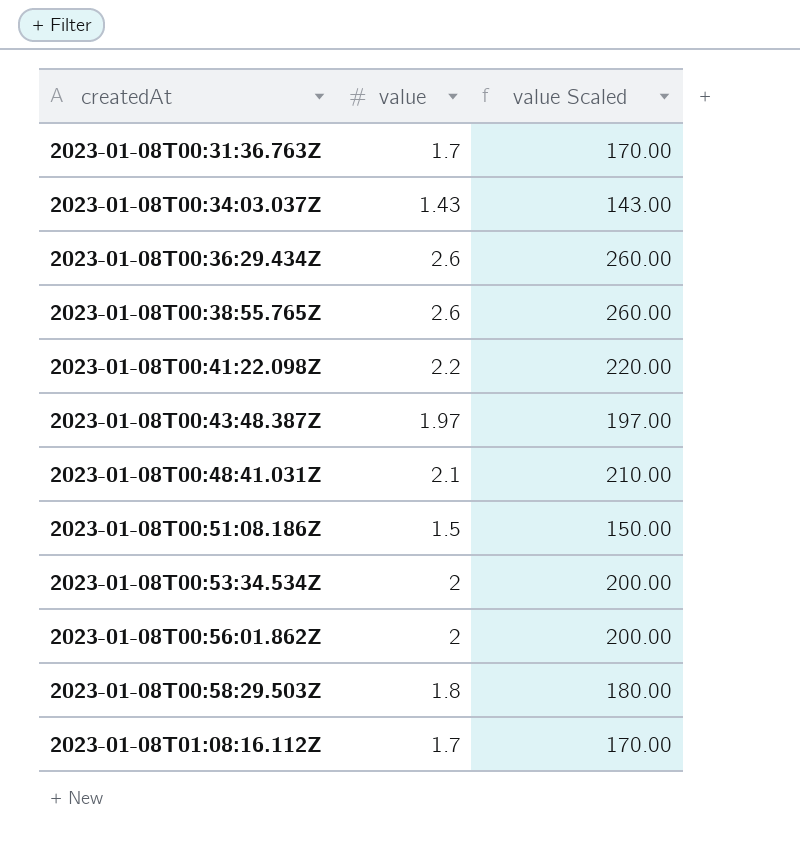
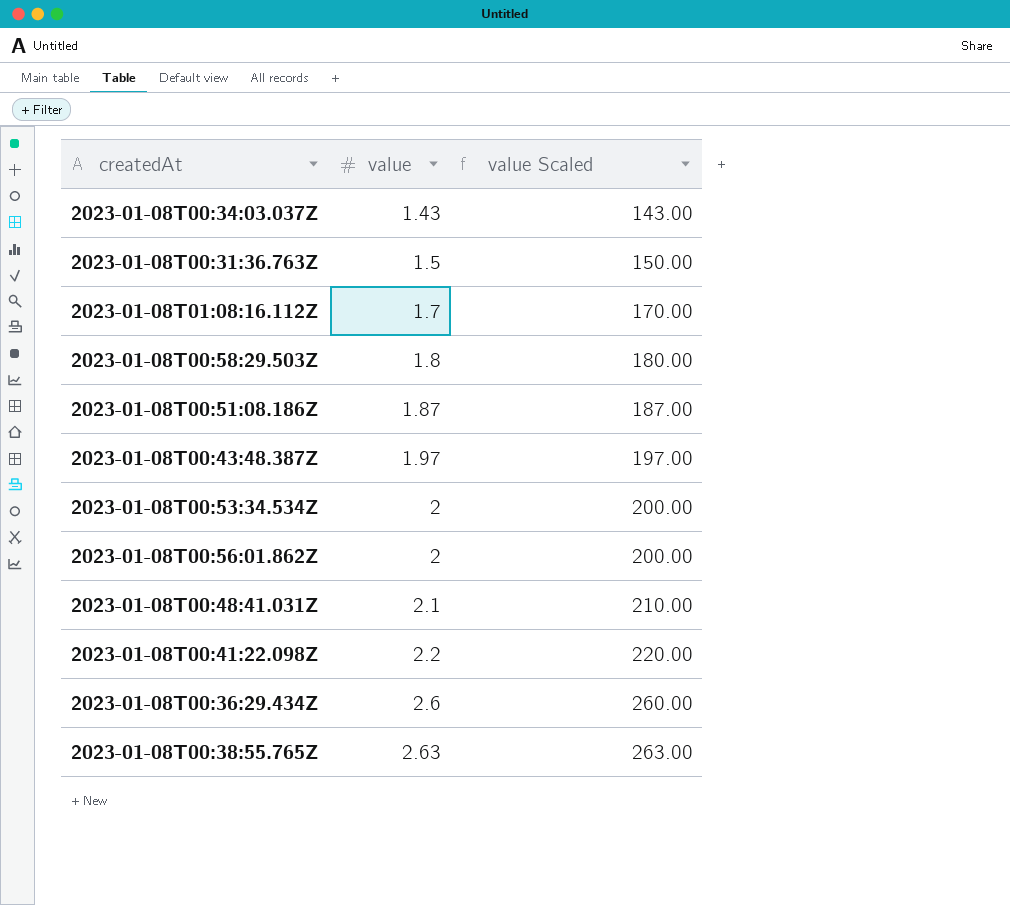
row order: createdAt ascending -> value ascending
2023-01-08T00:31:36.763Z | value: 1.7 -> 1.5
2023-01-08T00:31:36.763Z | value Scaled: 170.00 -> 150.00
2023-01-08T00:51:08.186Z | value: 1.5 -> 1.87
2023-01-08T00:51:08.186Z | value Scaled: 150.00 -> 187.00
2023-01-08T00:38:55.765Z | value: 2.6 -> 2.63
2023-01-08T00:38:55.765Z | value Scaled: 260.00 -> 263.00

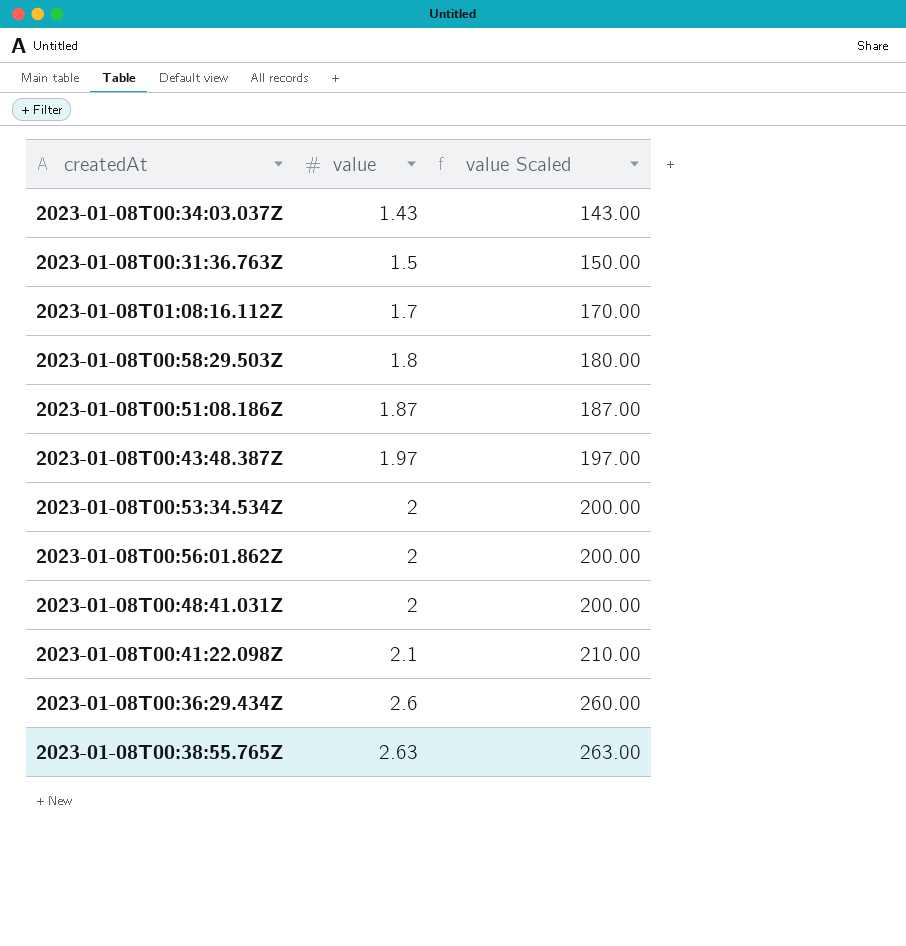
2023-01-08T00:48:41.031Z | value: 2.1 -> 2
2023-01-08T00:48:41.031Z | value Scaled: 210.00 -> 200.00
2023-01-08T00:41:22.098Z | value: 2.2 -> 2.1
2023-01-08T00:41:22.098Z | value Scaled: 220.00 -> 210.00

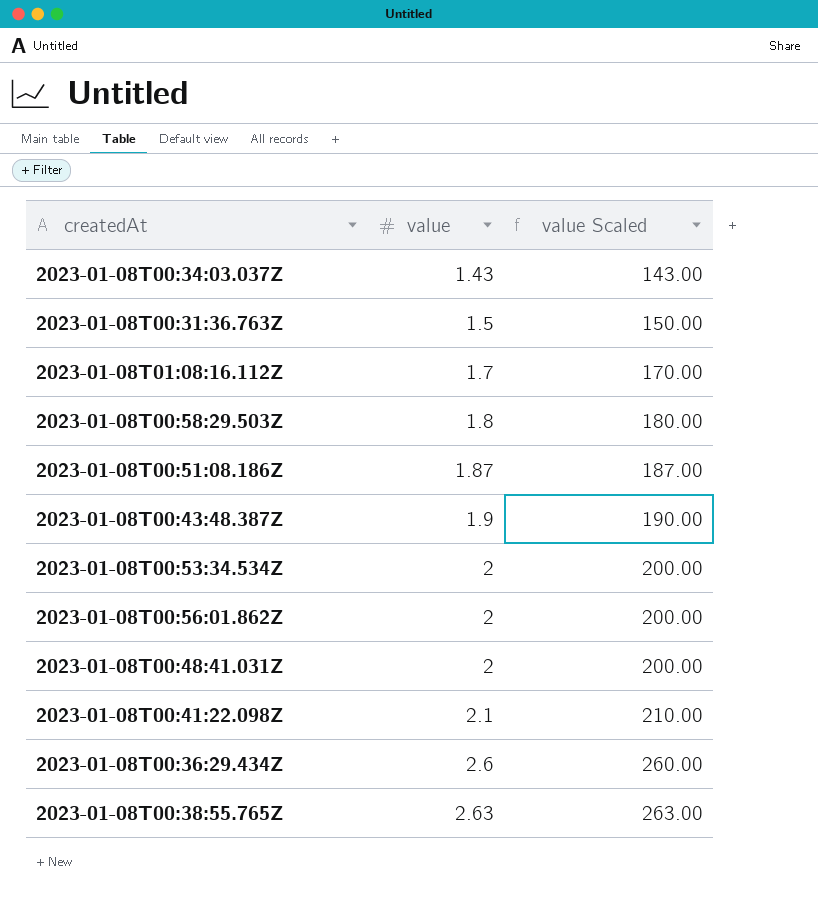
2023-01-08T00:43:48.387Z | value: 1.97 -> 1.9
2023-01-08T00:43:48.387Z | value Scaled: 197.00 -> 190.00

